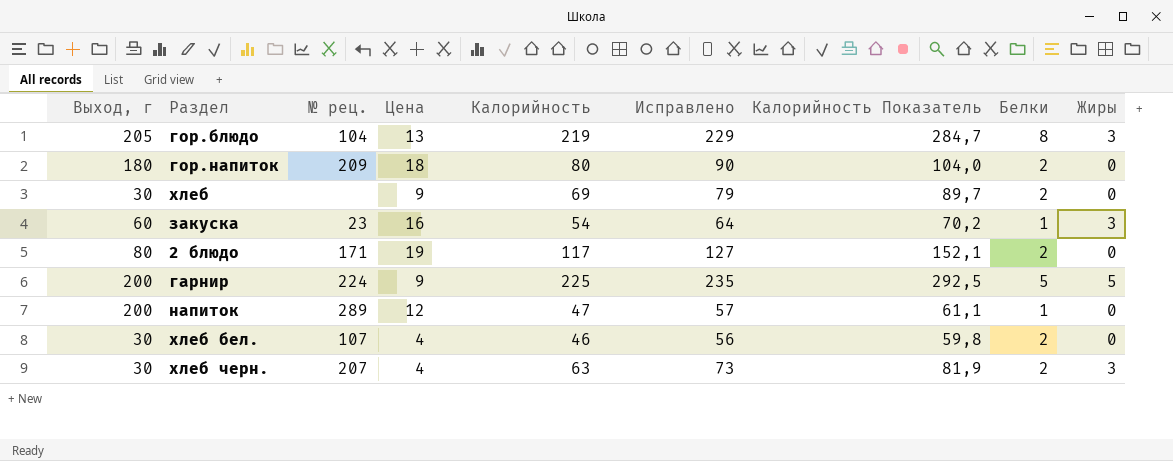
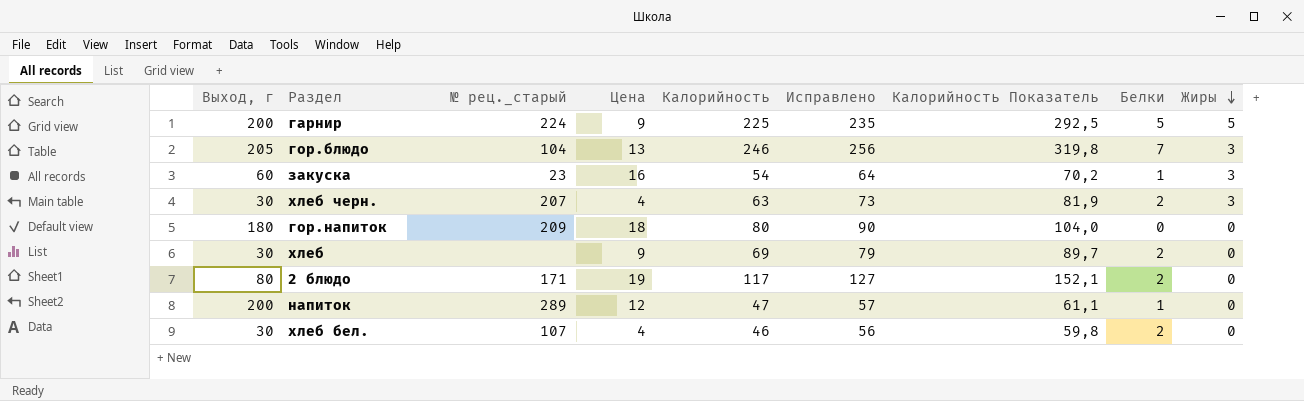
row order: none -> Жиры descending
column name: № рец. -> № рец._старый
гор.блюдо | Калорийность: 219 -> 246
гор.блюдо | Исправлено: 229 -> 256
гор.блюдо | Калорийность Показатель: 284,7 -> 319,8
гор.блюдо | Белки: 8 -> 7
гор.напиток | Белки: 2 -> 0

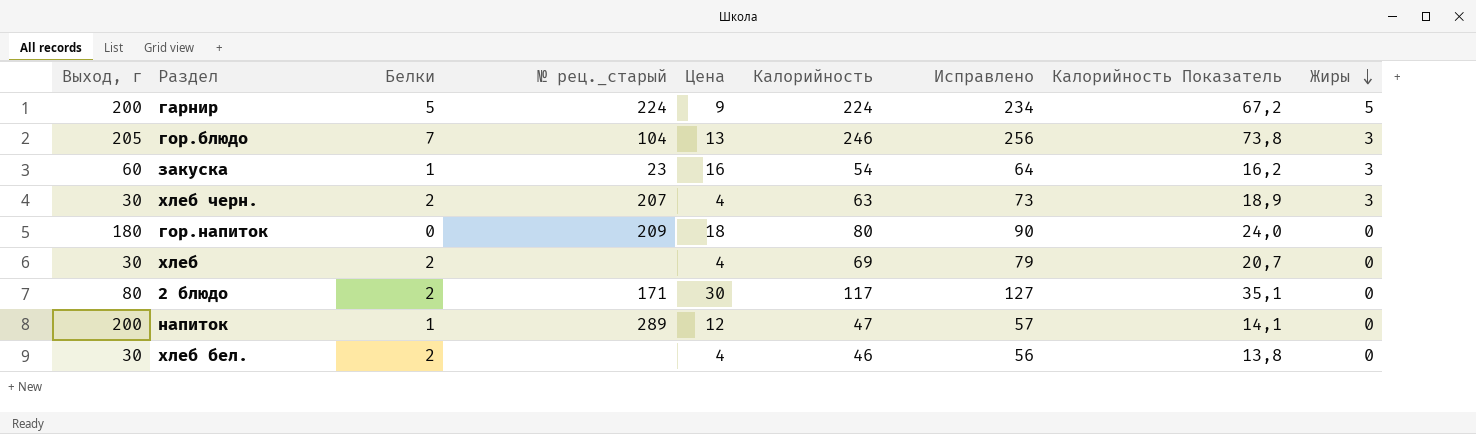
column Белки | position: 8 -> 3
column Калорийность Показатель | formula: [Калорийность] * 1,3 -> [Калорийность] * 0,3
гарнир | Калорийность: 225 -> 224
гарнир | Исправлено: 235 -> 234
хлеб | Цена: 9 -> 4
2 блюдо | Цена: 19 -> 30
хлеб бел. | № рец._старый: 107 -> none

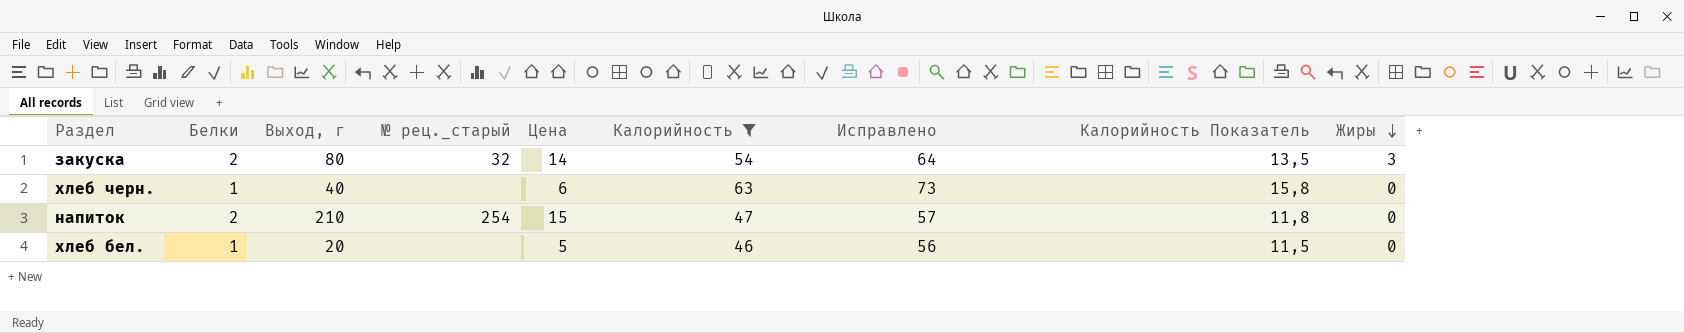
filter: none -> Калорийность <= 63
column Выход, г | position: 1 -> 3
column Калорийность Показатель | formula: [Калорийность] * 0,3 -> [Калорийность] * 0,25
закуска | Белки: 1 -> 2
закуска | Выход, г: 60 -> 80
закуска | № рец._старый: 23 -> 32
закуска | Цена: 16 -> 14
хлеб черн. | Белки: 2 -> 1
хлеб черн. | Выход, г: 30 -> 40
хлеб черн. | № рец._старый: 207 -> none
хлеб черн. | Цена: 4 -> 6
хлеб черн. | Жиры: 3 -> 0
напиток | Белки: 1 -> 2
напиток | Выход, г: 200 -> 210
напиток | № рец._старый: 289 -> 254
напиток | Цена: 12 -> 15
хлеб бел. | Белки: 2 -> 1
хлеб бел. | Выход, г: 30 -> 20
хлеб бел. | Цена: 4 -> 5

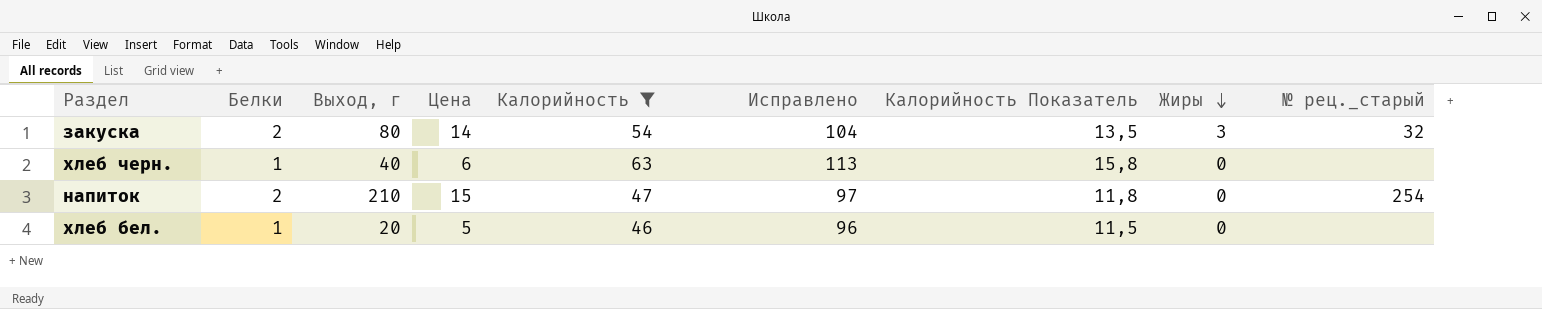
column Исправлено | formula: [Калорийность] + 10 -> [Калорийность] + 50
column № рец._старый | position: 4 -> 9

